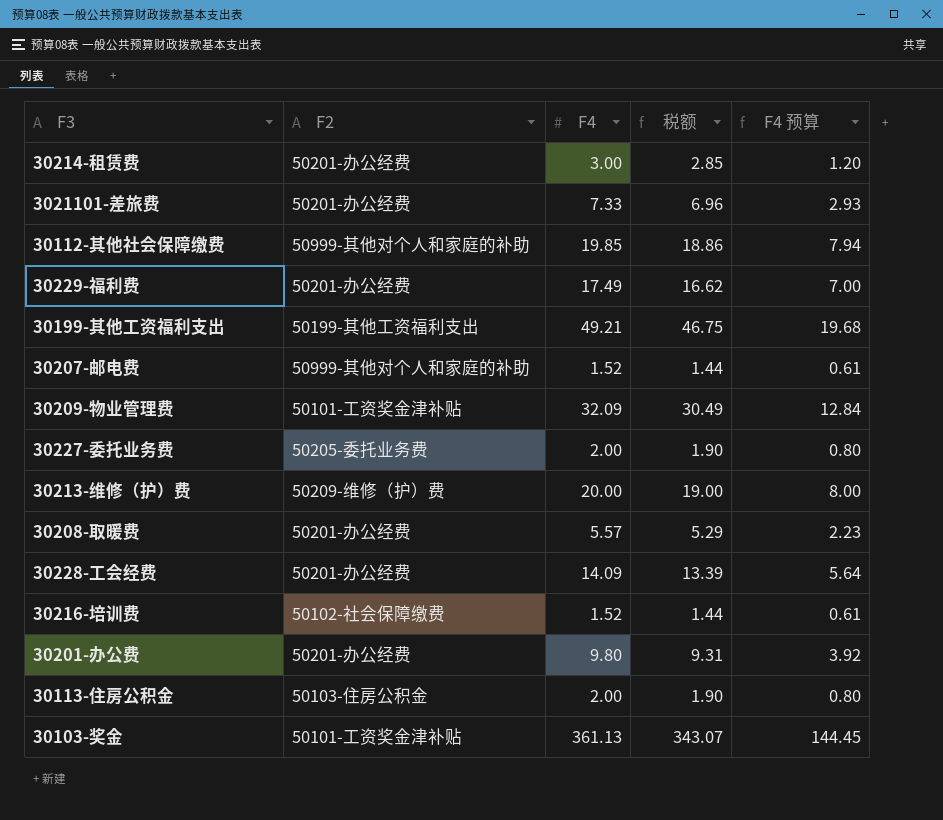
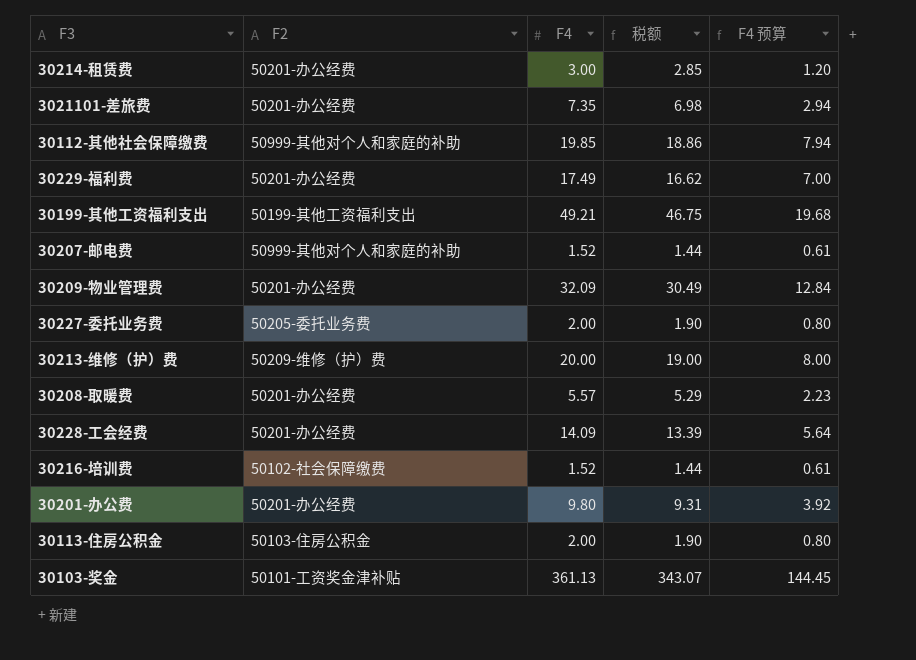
3021101-差旅费 | F4: 7.33 -> 7.35
3021101-差旅费 | 税额: 6.96 -> 6.98
3021101-差旅费 | F4 预算: 2.93 -> 2.94
30209-物业管理费 | F2: 50101-工资奖金津补贴 -> 50201-办公经费

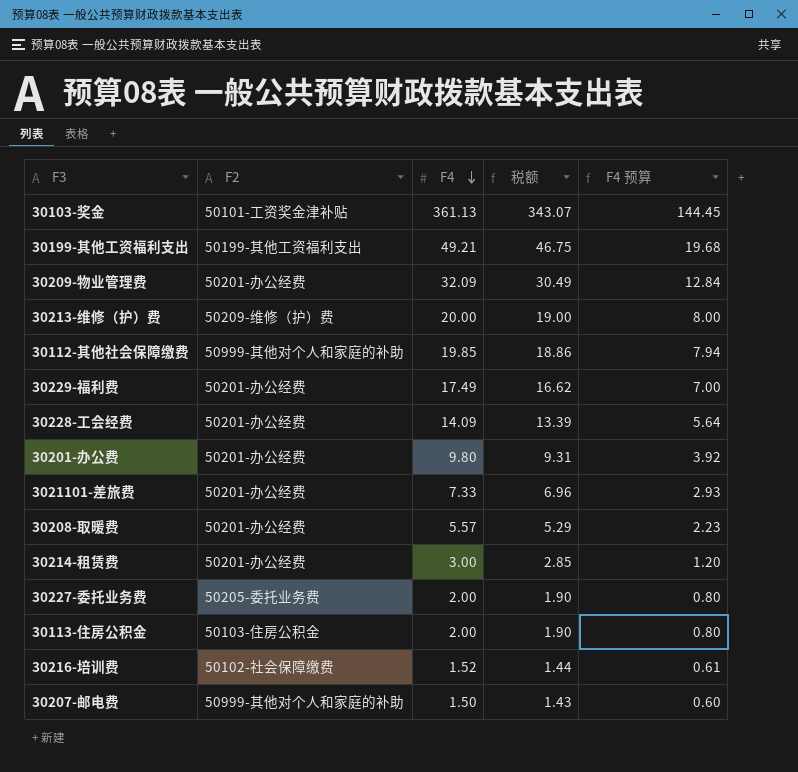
row order: none -> F4 descending
3021101-差旅费 | F4: 7.35 -> 7.33
3021101-差旅费 | 税额: 6.98 -> 6.96
3021101-差旅费 | F4 预算: 2.94 -> 2.93
30207-邮电费 | F4: 1.52 -> 1.50
30207-邮电费 | 税额: 1.44 -> 1.43
30207-邮电费 | F4 预算: 0.61 -> 0.60

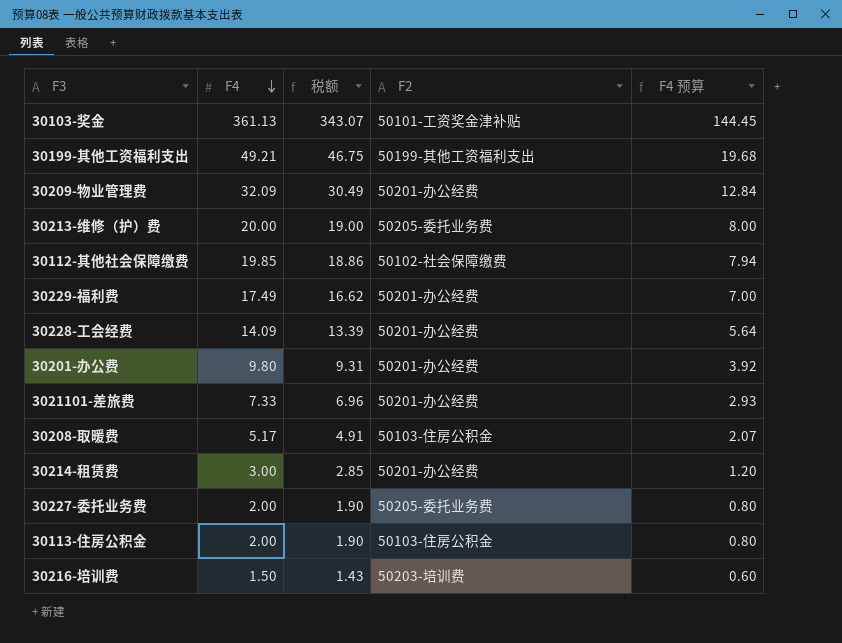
column F2 | position: 2 -> 4
row 30207-邮电费: 50999-其他对个人和家庭的补助 | 1.50 | 1.43 | 0.60 -> none
30213-维修（护）费 | F2: 50209-维修（护）费 -> 50205-委托业务费
30112-其他社会保障缴费 | F2: 50999-其他对个人和家庭的补助 -> 50102-社会保障缴费
30208-取暖费 | F4: 5.57 -> 5.17
30208-取暖费 | 税额: 5.29 -> 4.91
30208-取暖费 | F2: 50201-办公经费 -> 50103-住房公积金
30208-取暖费 | F4 预算: 2.23 -> 2.07
30216-培训费 | F4: 1.52 -> 1.50
30216-培训费 | 税额: 1.44 -> 1.43
30216-培训费 | F2: 50102-社会保障缴费 -> 50203-培训费
30216-培训费 | F4 预算: 0.61 -> 0.60

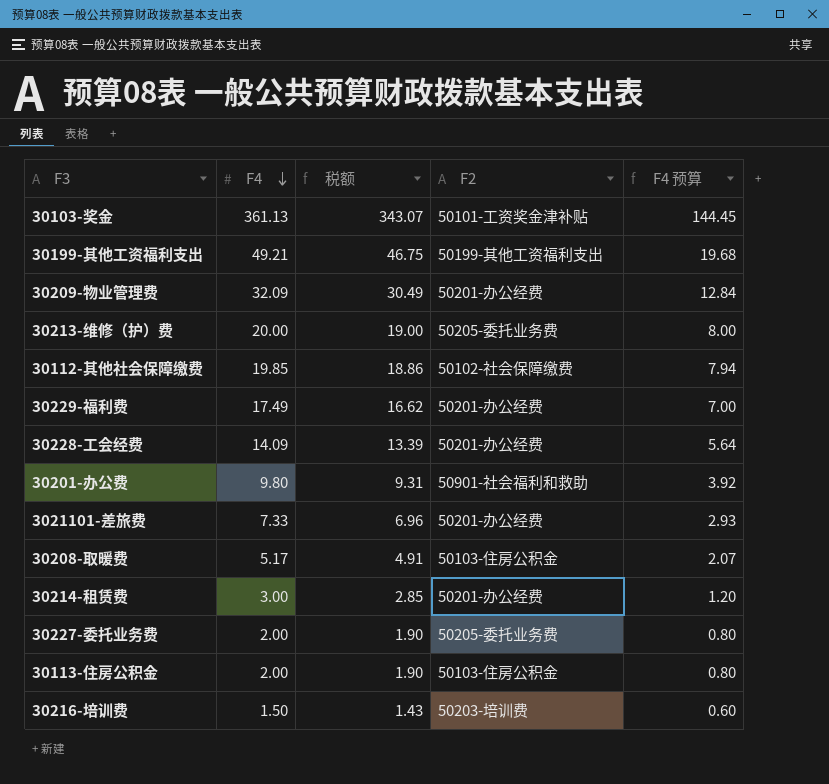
30201-办公费 | F2: 50201-办公经费 -> 50901-社会福利和救助

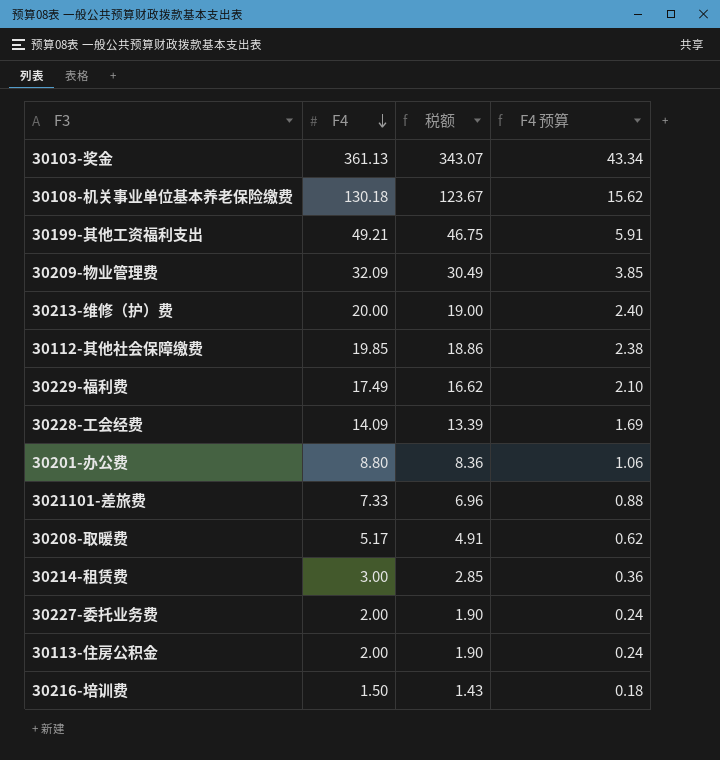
column F2 | position: 4 -> none
column F4 预算 | formula: [F4] * 0.4 -> [F4] * 0.12
row 30108-机关事业单位基本养老保险缴费: none -> 130.18 | 123.67 | 15.62
30201-办公费 | F4: 9.80 -> 8.80
30201-办公费 | 税额: 9.31 -> 8.36

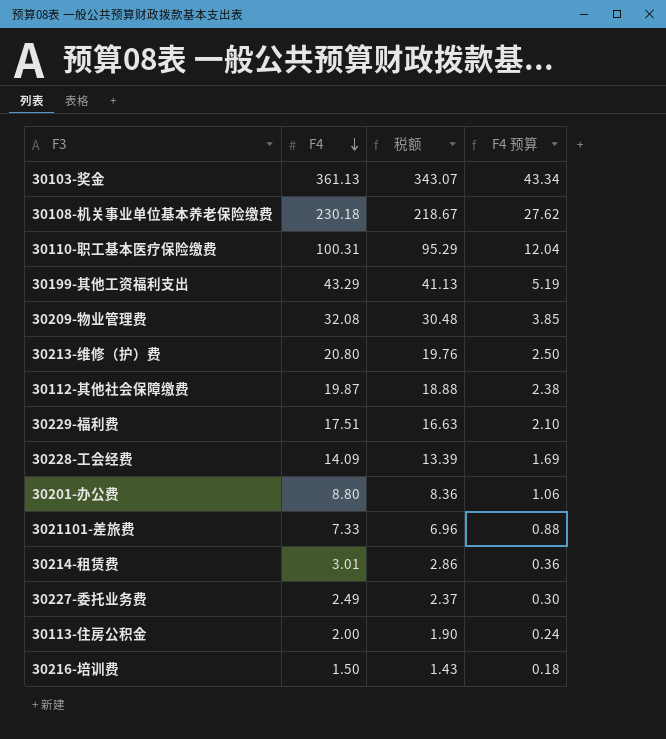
row 30208-取暖费: 5.17 | 4.91 | 0.62 -> none
30108-机关事业单位基本养老保险缴费 | F4: 130.18 -> 230.18
30108-机关事业单位基本养老保险缴费 | 税额: 123.67 -> 218.67
30108-机关事业单位基本养老保险缴费 | F4 预算: 15.62 -> 27.62
row 30110-职工基本医疗保险缴费: none -> 100.31 | 95.29 | 12.04
30199-其他工资福利支出 | F4: 49.21 -> 43.29
30199-其他工资福利支出 | 税额: 46.75 -> 41.13
30199-其他工资福利支出 | F4 预算: 5.91 -> 5.19
30209-物业管理费 | F4: 32.09 -> 32.08
30209-物业管理费 | 税额: 30.49 -> 30.48
30213-维修（护）费 | F4: 20.00 -> 20.80
30213-维修（护）费 | 税额: 19.00 -> 19.76
30213-维修（护）费 | F4 预算: 2.40 -> 2.50
30112-其他社会保障缴费 | F4: 19.85 -> 19.87
30112-其他社会保障缴费 | 税额: 18.86 -> 18.88
30229-福利费 | F4: 17.49 -> 17.51
30229-福利费 | 税额: 16.62 -> 16.63
30214-租赁费 | F4: 3.00 -> 3.01
30214-租赁费 | 税额: 2.85 -> 2.86
30227-委托业务费 | F4: 2.00 -> 2.49
30227-委托业务费 | 税额: 1.90 -> 2.37
30227-委托业务费 | F4 预算: 0.24 -> 0.30

